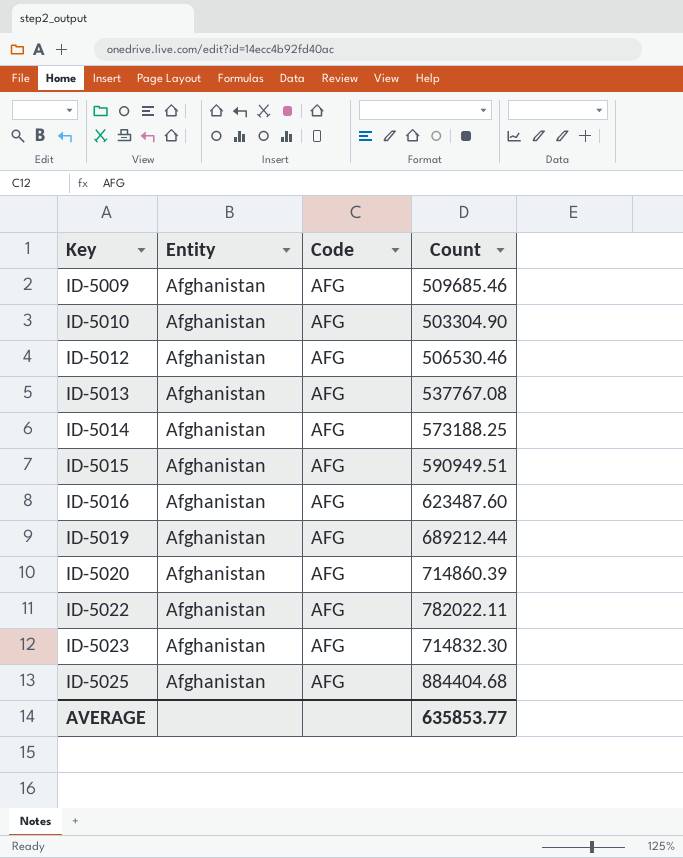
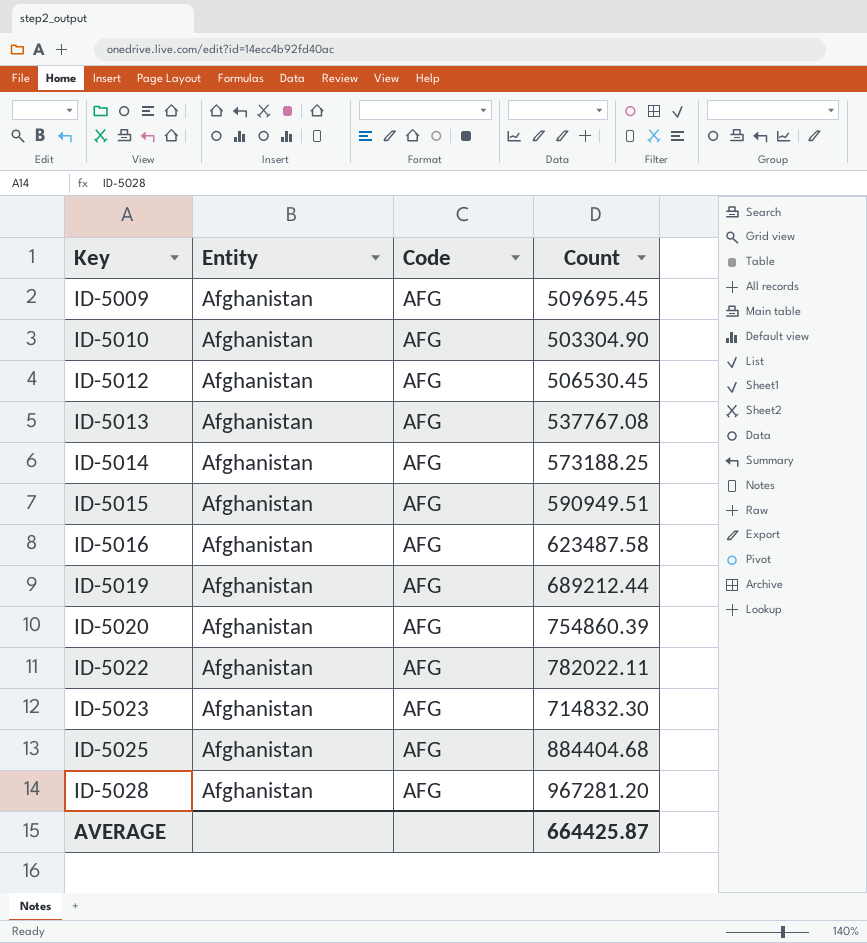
ID-5009 | Count: 509685.46 -> 509695.45
ID-5012 | Count: 506530.46 -> 506530.45
ID-5016 | Count: 623487.60 -> 623487.58
ID-5020 | Count: 714860.39 -> 754860.39
row ID-5028: none -> Afghanistan | AFG | 967281.20
AVERAGE | Count: 635853.77 -> 664425.87

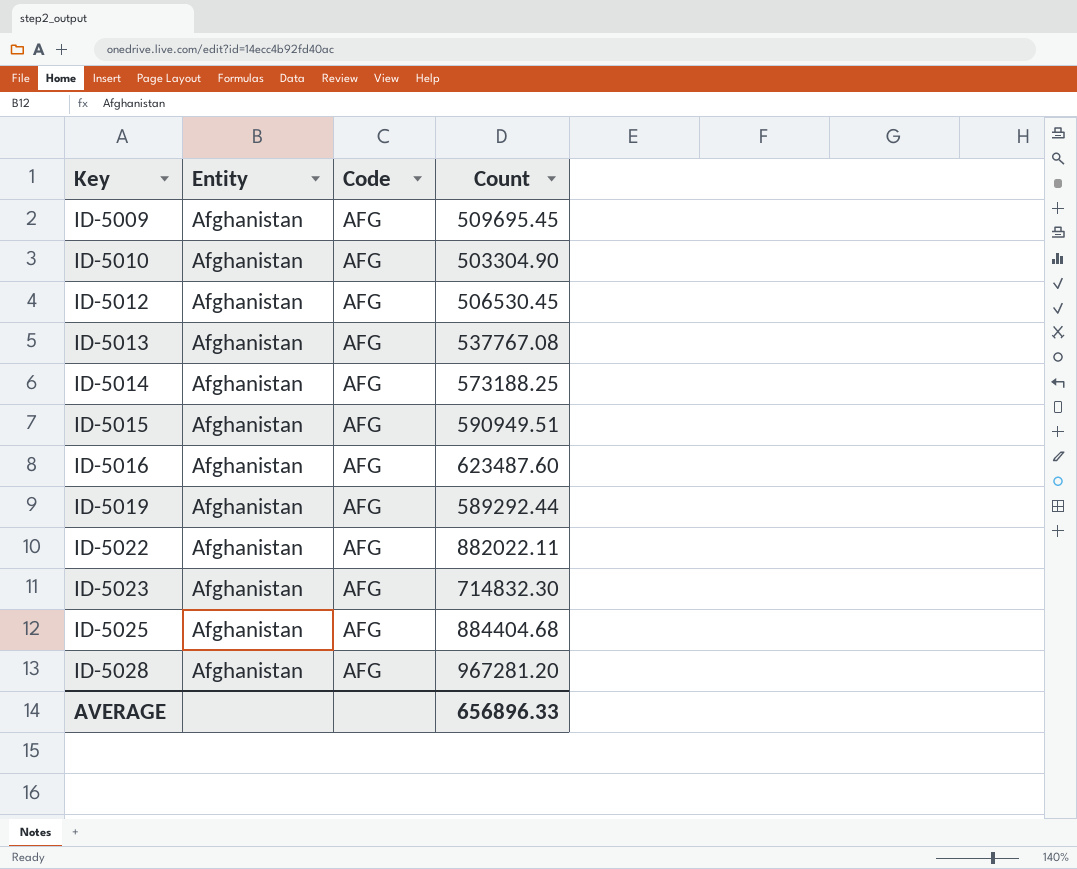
row ID-5020: Afghanistan | AFG | 754860.39 -> none
ID-5016 | Count: 623487.58 -> 623487.60
ID-5019 | Count: 689212.44 -> 589292.44
ID-5022 | Count: 782022.11 -> 882022.11
AVERAGE | Count: 664425.87 -> 656896.33

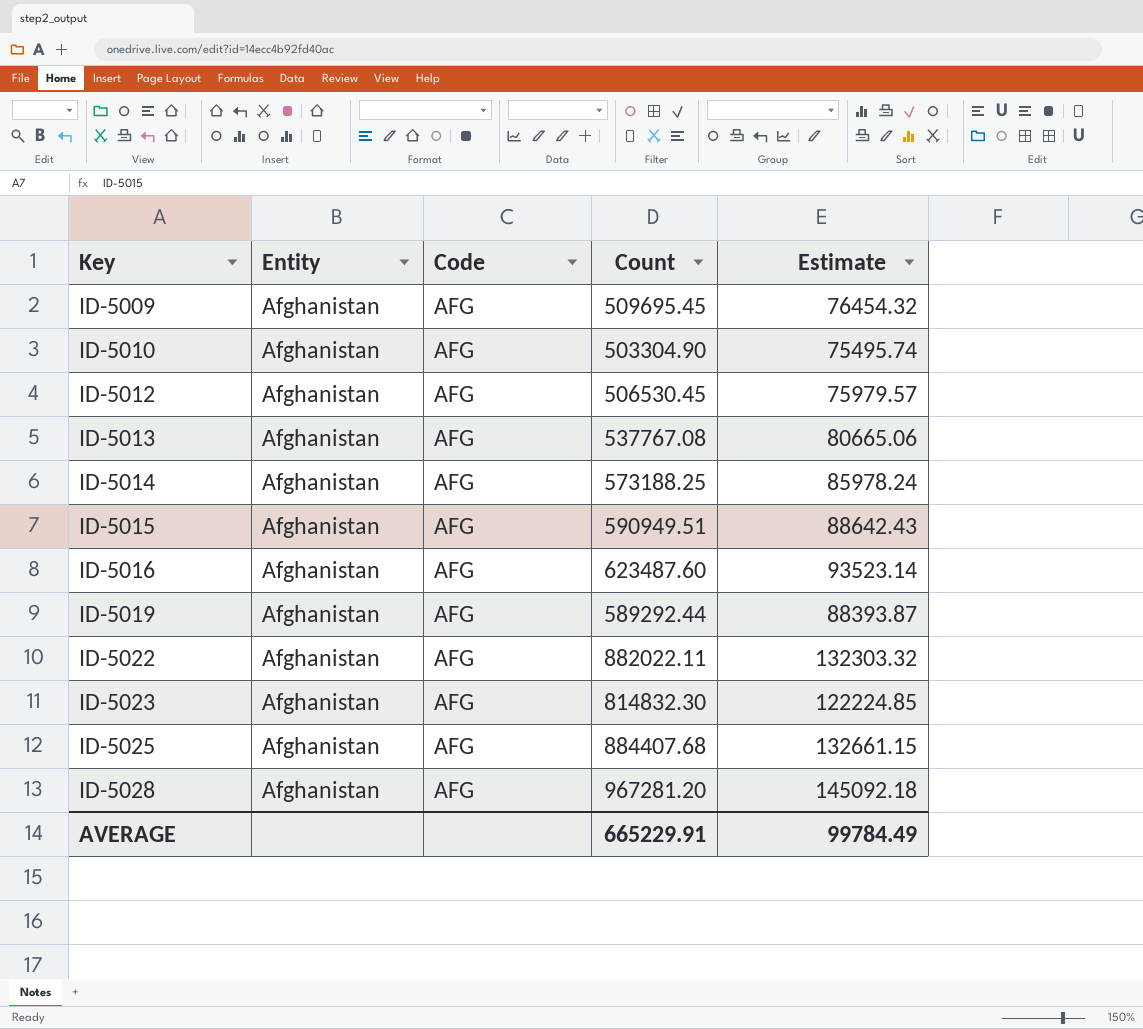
column Estimate | formula: none -> [Count] * 0.15
ID-5023 | Count: 714832.30 -> 814832.30
ID-5025 | Count: 884404.68 -> 884407.68
AVERAGE | Count: 656896.33 -> 665229.91

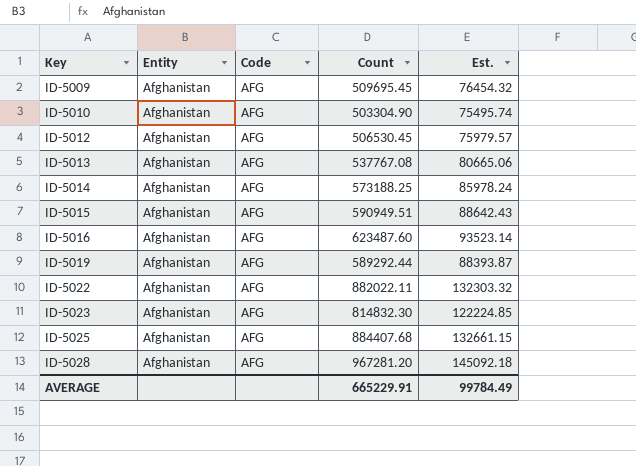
column name: Estimate -> Est.

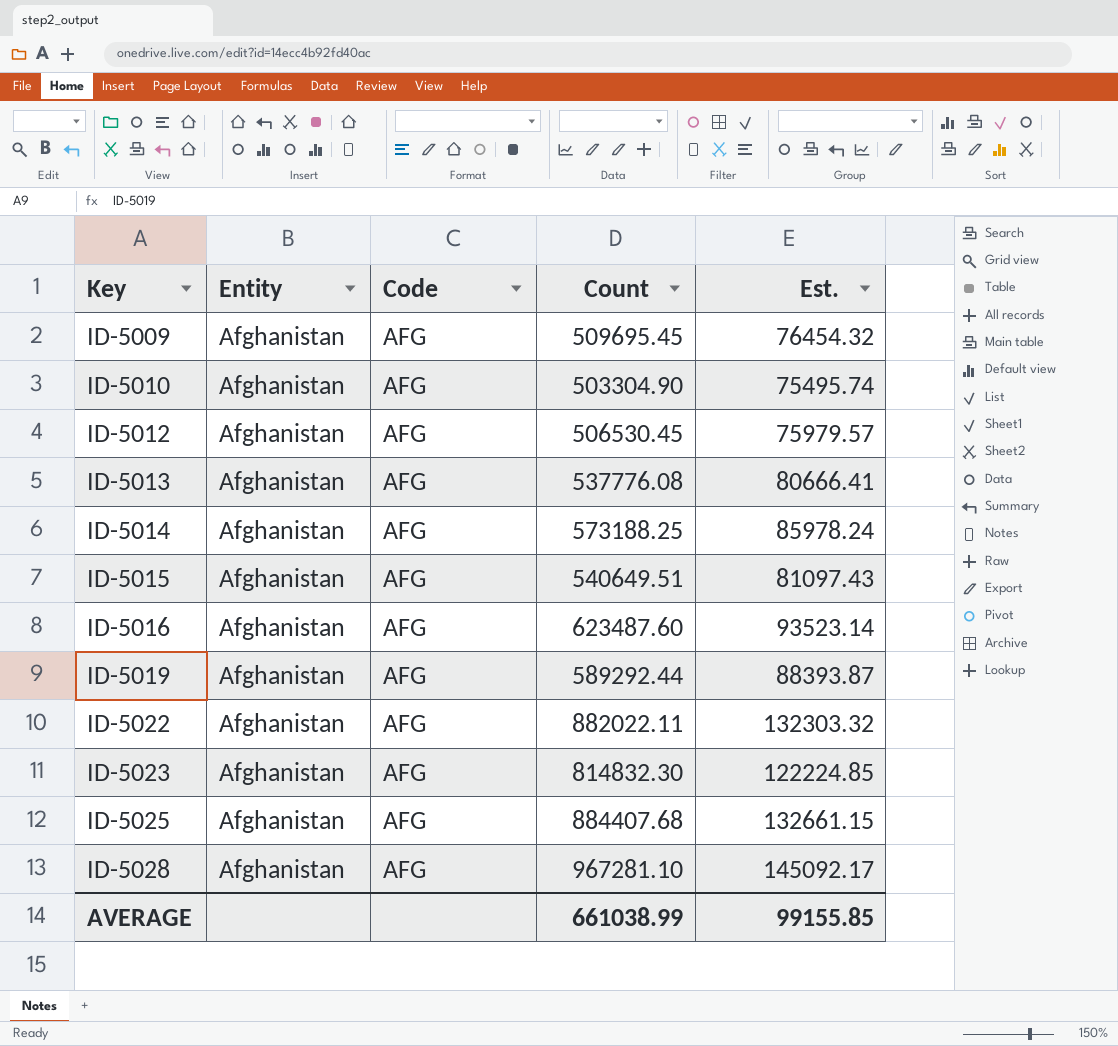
ID-5013 | Count: 537767.08 -> 537776.08
ID-5013 | Est.: 80665.06 -> 80666.41
ID-5015 | Count: 590949.51 -> 540649.51
ID-5015 | Est.: 88642.43 -> 81097.43
ID-5028 | Count: 967281.20 -> 967281.10
ID-5028 | Est.: 145092.18 -> 145092.17
AVERAGE | Count: 665229.91 -> 661038.99
AVERAGE | Est.: 99784.49 -> 99155.85

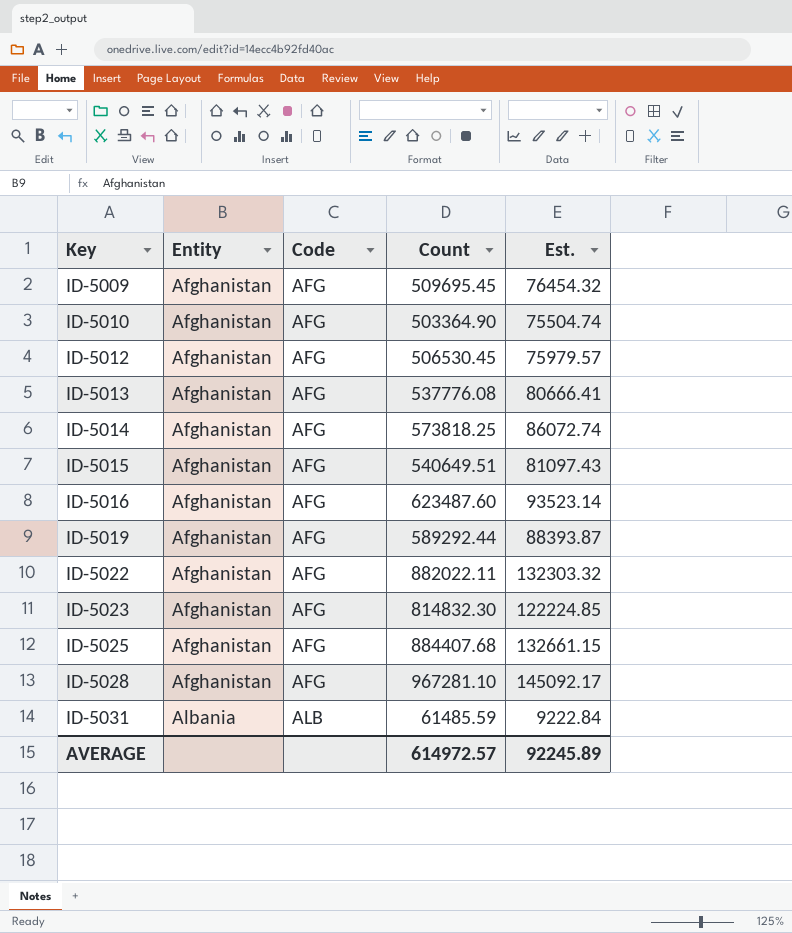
ID-5010 | Count: 503304.90 -> 503364.90
ID-5010 | Est.: 75495.74 -> 75504.74
ID-5014 | Count: 573188.25 -> 573818.25
ID-5014 | Est.: 85978.24 -> 86072.74
row ID-5031: none -> Albania | ALB | 61485.59 | 9222.84
AVERAGE | Count: 661038.99 -> 614972.57
AVERAGE | Est.: 99155.85 -> 92245.89

